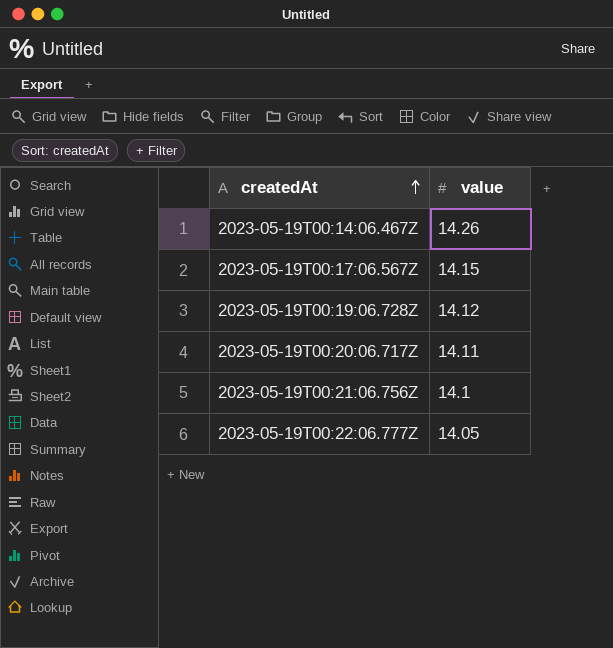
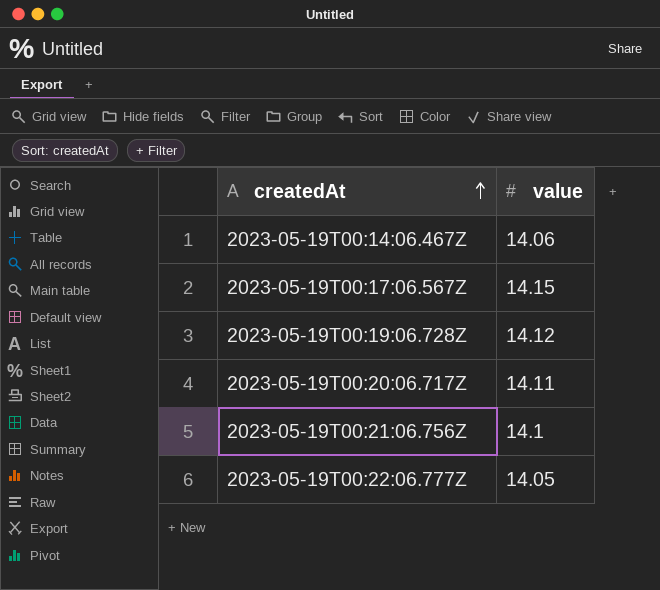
2023-05-19T00:14:06.467Z | value: 14.26 -> 14.06

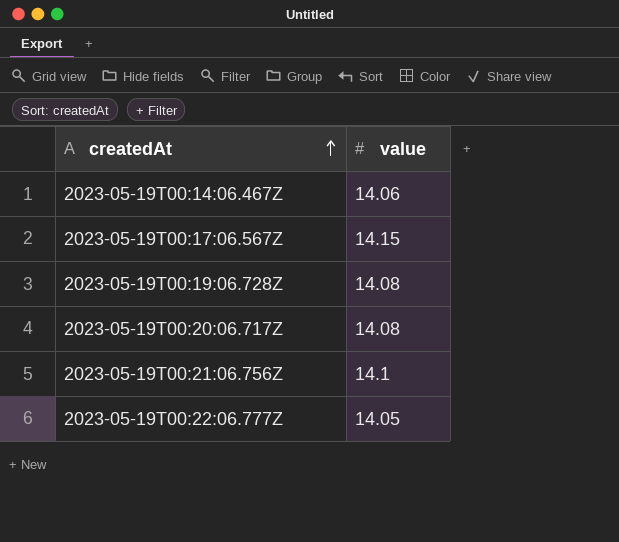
2023-05-19T00:19:06.728Z | value: 14.12 -> 14.08
2023-05-19T00:20:06.717Z | value: 14.11 -> 14.08

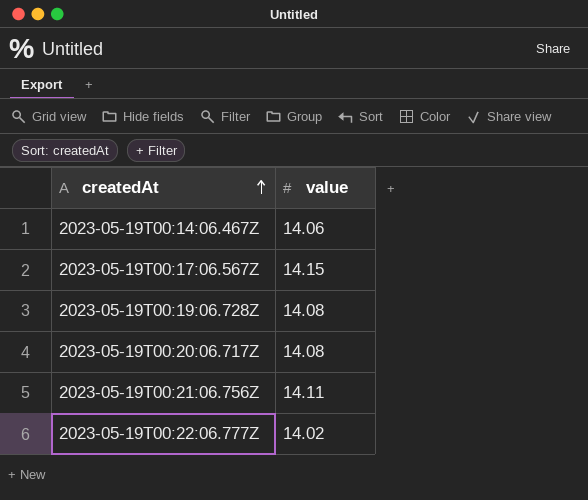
2023-05-19T00:21:06.756Z | value: 14.1 -> 14.11
2023-05-19T00:22:06.777Z | value: 14.05 -> 14.02

